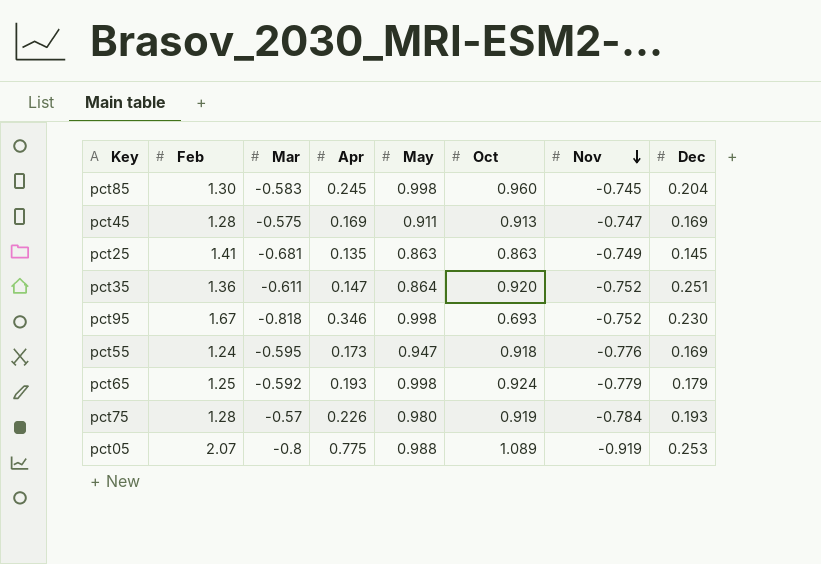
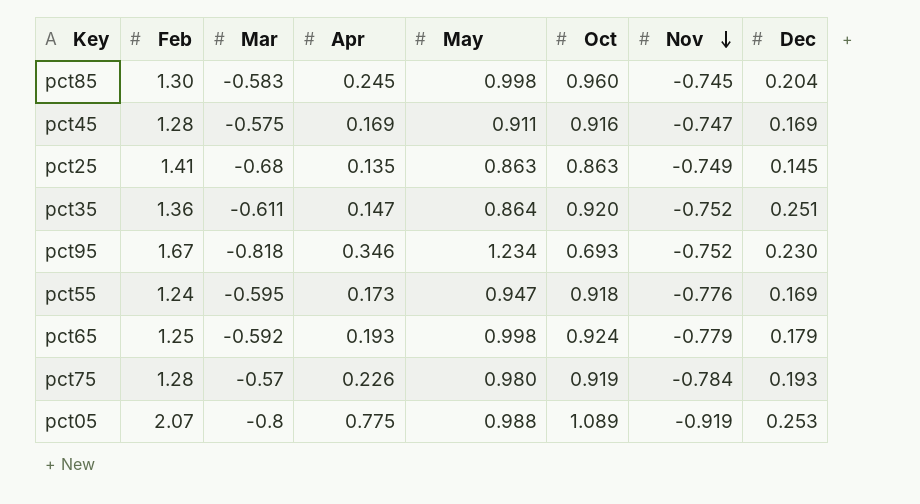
pct45 | Oct: 0.913 -> 0.916
pct25 | Mar: -0.681 -> -0.68
pct95 | May: 0.998 -> 1.234

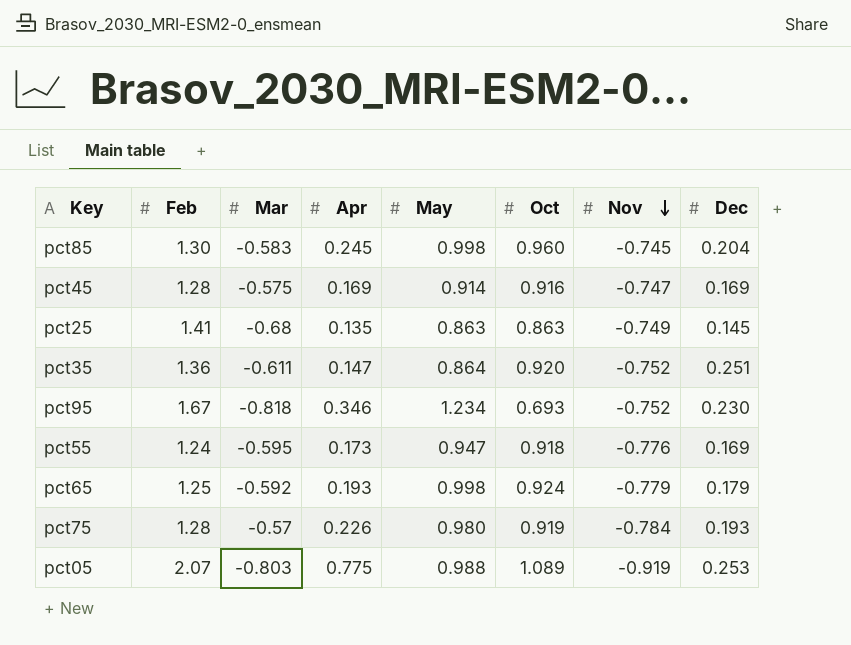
pct45 | May: 0.911 -> 0.914
pct05 | Mar: -0.8 -> -0.803

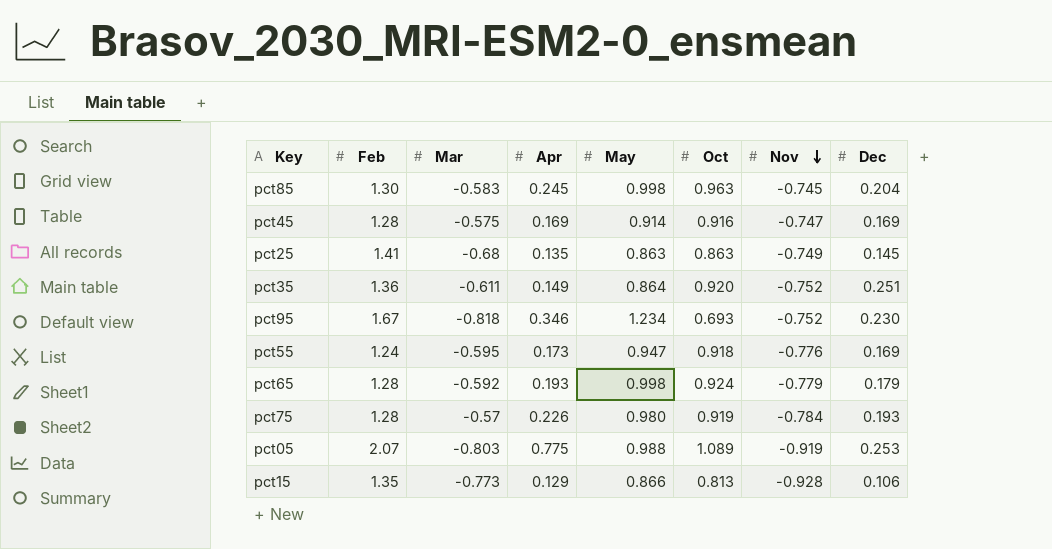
pct85 | Oct: 0.960 -> 0.963
pct35 | Apr: 0.147 -> 0.149
pct65 | Feb: 1.25 -> 1.28
row pct15: none -> 1.35 | -0.773 | 0.129 | 0.866 | 0.813 | -0.928 | 0.106

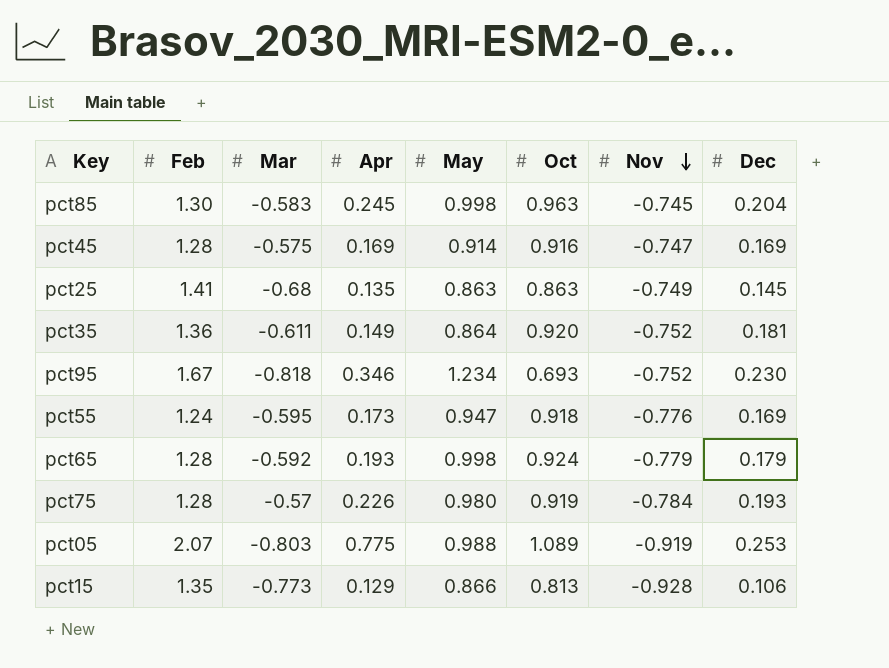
pct35 | Dec: 0.251 -> 0.181

